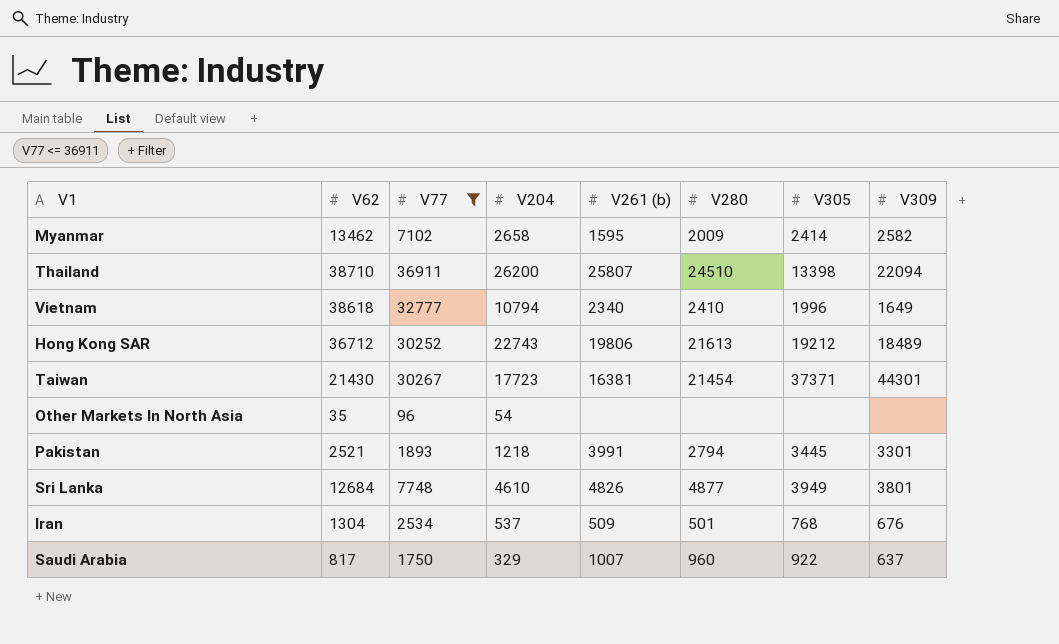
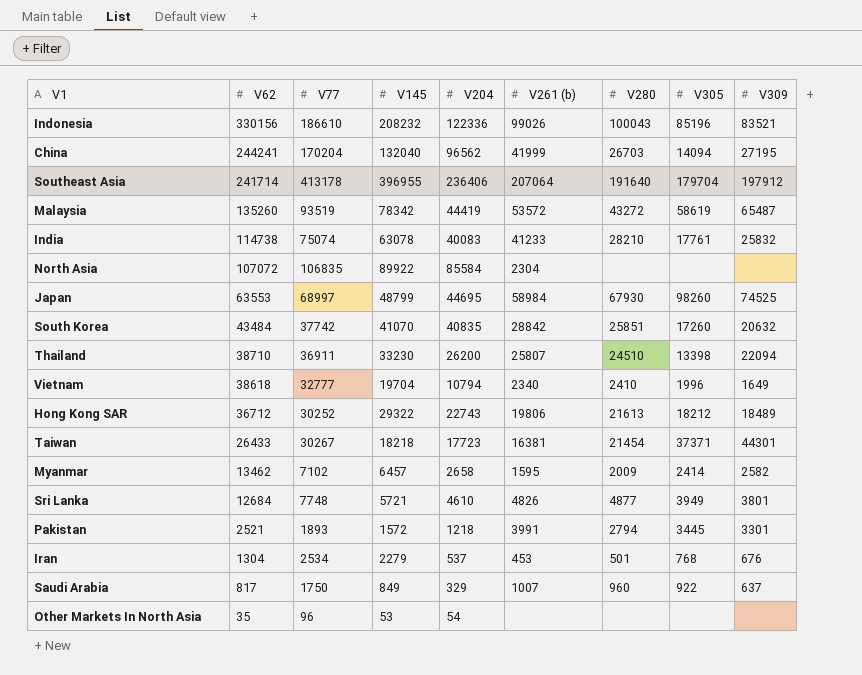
filter: V77 <= 36911 -> none
row order: none -> V62 descending
column V145 | position: none -> 4
Hong Kong SAR | V305: 19212 -> 18212
Taiwan | V62: 21430 -> 26433
Iran | V261 (b): 509 -> 453

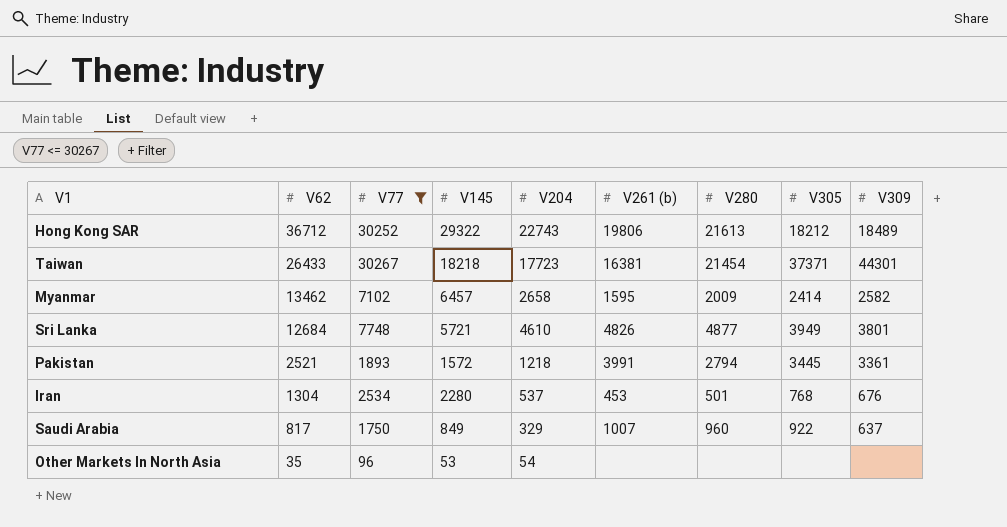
filter: none -> V77 <= 30267
Pakistan | V309: 3301 -> 3361
Iran | V145: 2279 -> 2280

